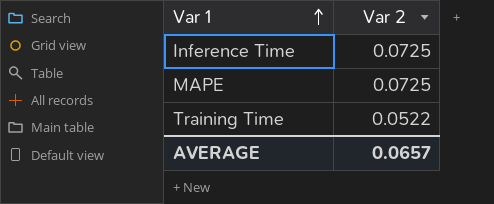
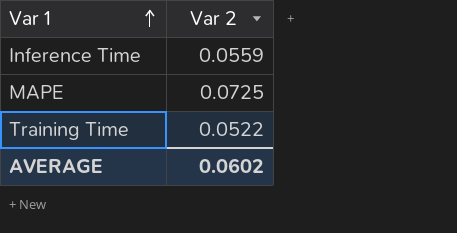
Inference Time | Var 2: 0.0725 -> 0.0559
AVERAGE | Var 2: 0.0657 -> 0.0602

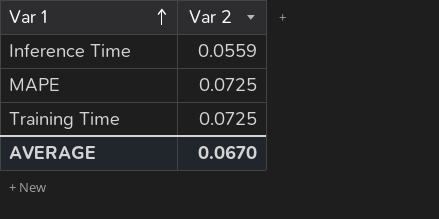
Training Time | Var 2: 0.0522 -> 0.0725
AVERAGE | Var 2: 0.0602 -> 0.0670

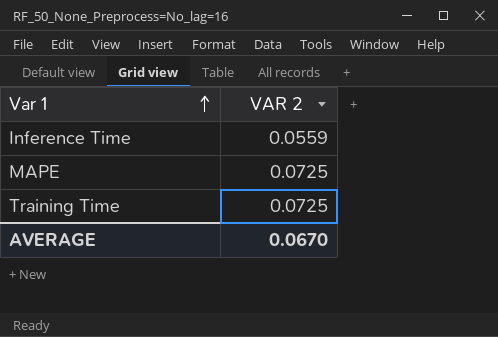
column name: Var 2 -> VAR 2

